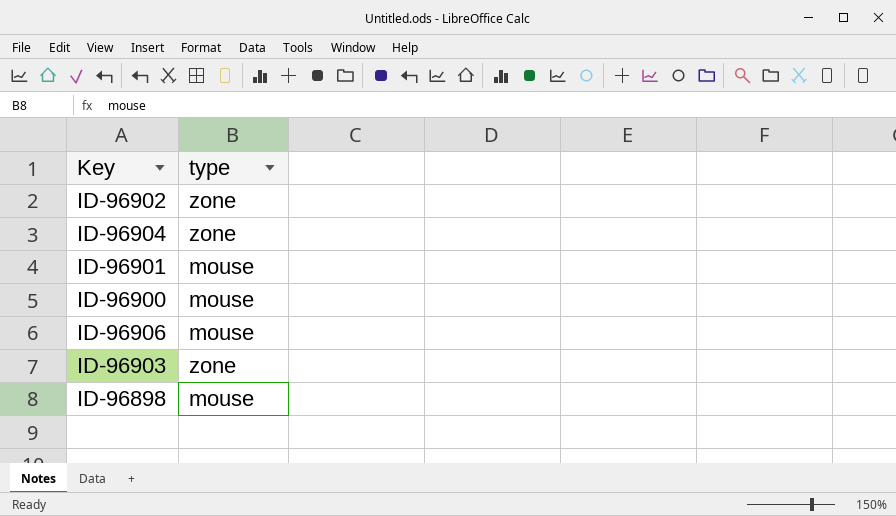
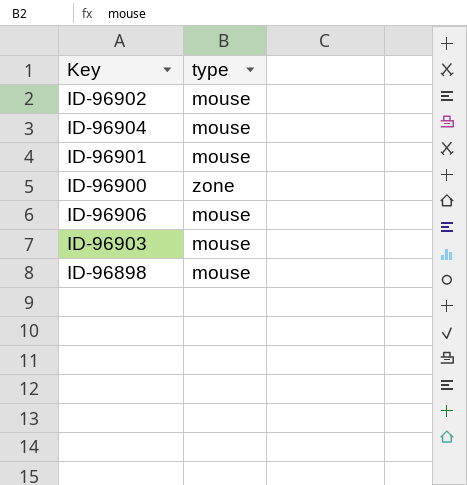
ID-96902 | type: zone -> mouse
ID-96904 | type: zone -> mouse
ID-96900 | type: mouse -> zone
ID-96903 | type: zone -> mouse

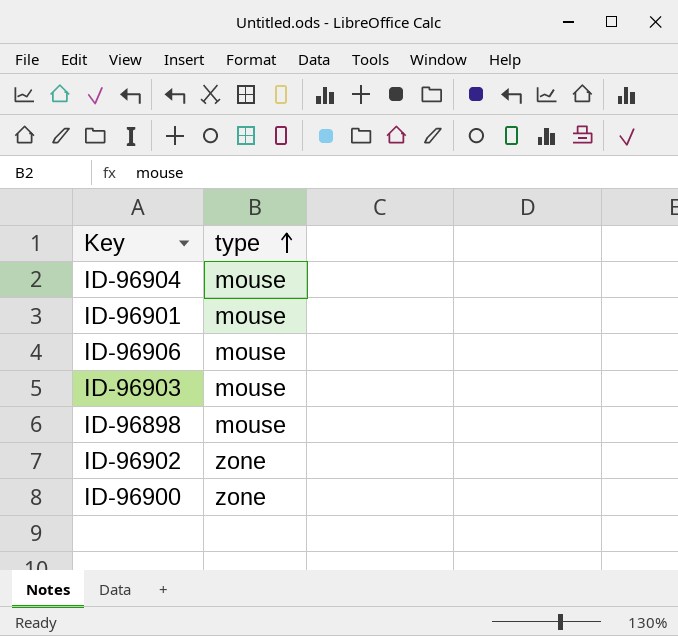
row order: none -> type ascending
ID-96902 | type: mouse -> zone

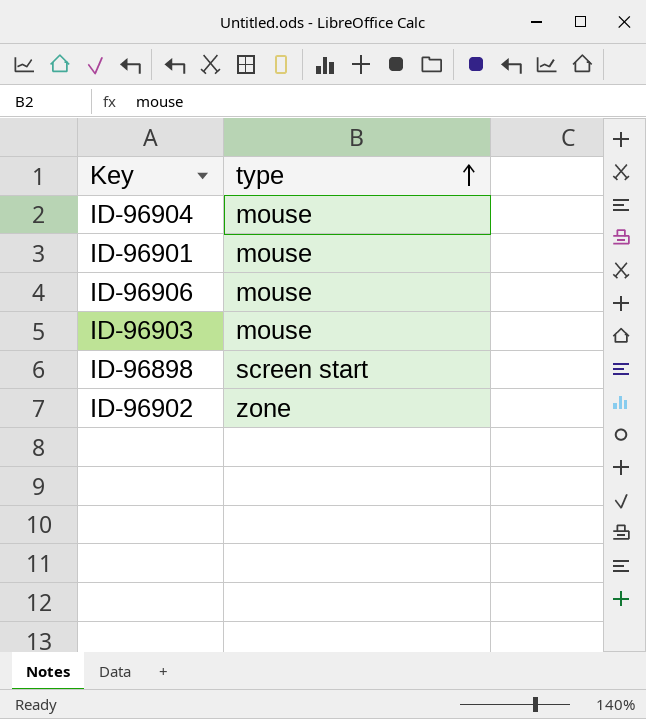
row ID-96900: zone -> none
ID-96898 | type: mouse -> screen start

